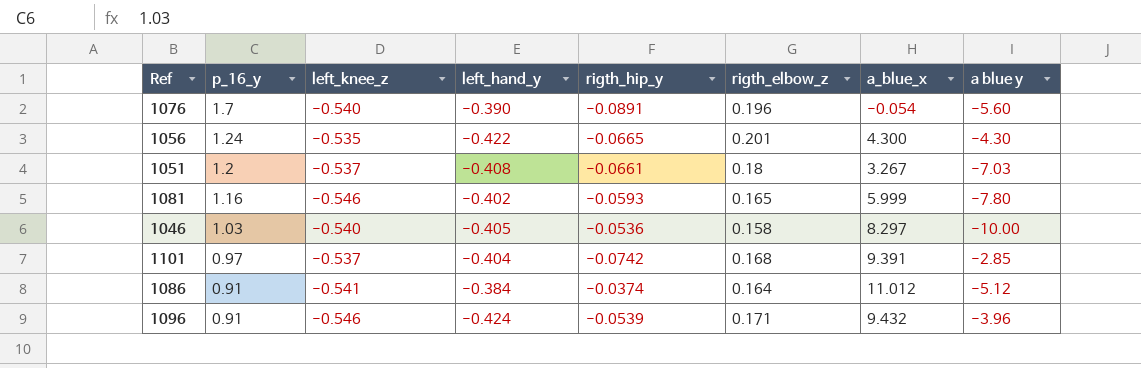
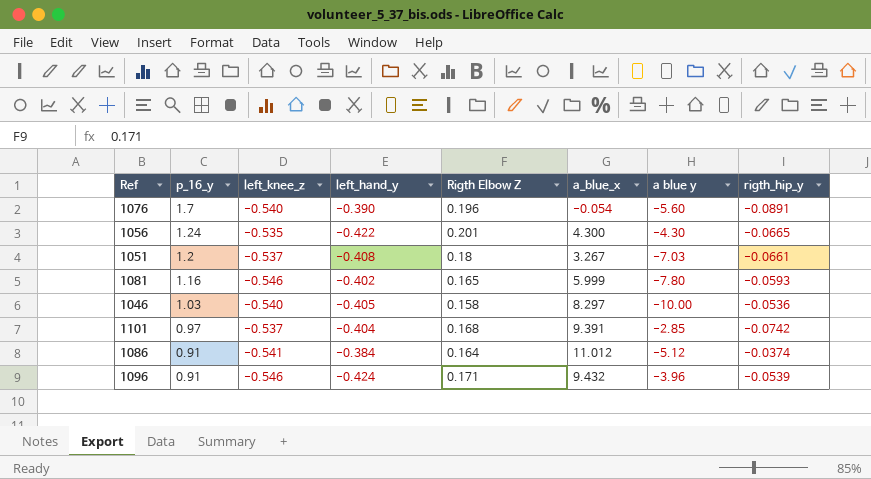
column name: rigth_elbow_z -> Rigth Elbow Z
column rigth_hip_y | position: 5 -> 8

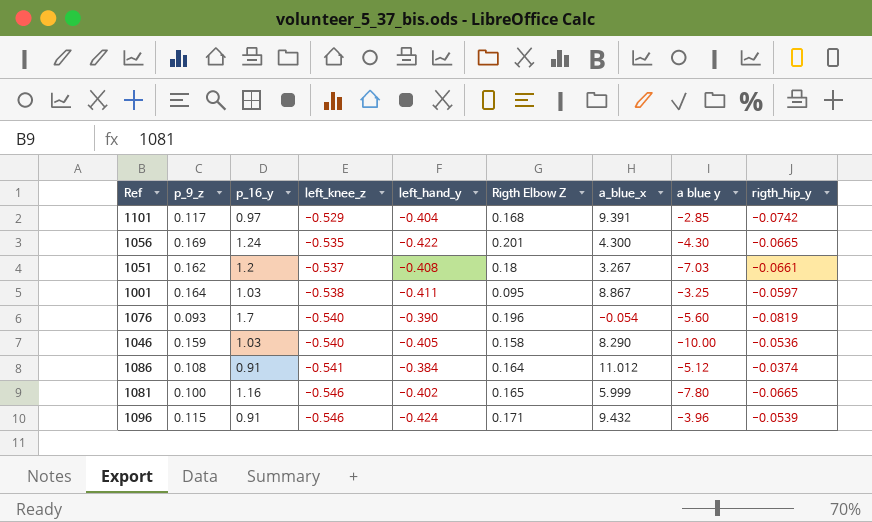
row order: p_16_y descending -> left_knee_z descending
column p_9_z | position: none -> 2
1101 | left_knee_z: -0.537 -> -0.529
row 1001: none -> 0.164 | 1.03 | -0.538 | -0.411 | 0.095 | 8.867 | -3.25 | -0.0597
1076 | rigth_hip_y: -0.0891 -> -0.0819
1046 | a_blue_x: 8.297 -> 8.290
1081 | rigth_hip_y: -0.0593 -> -0.0665

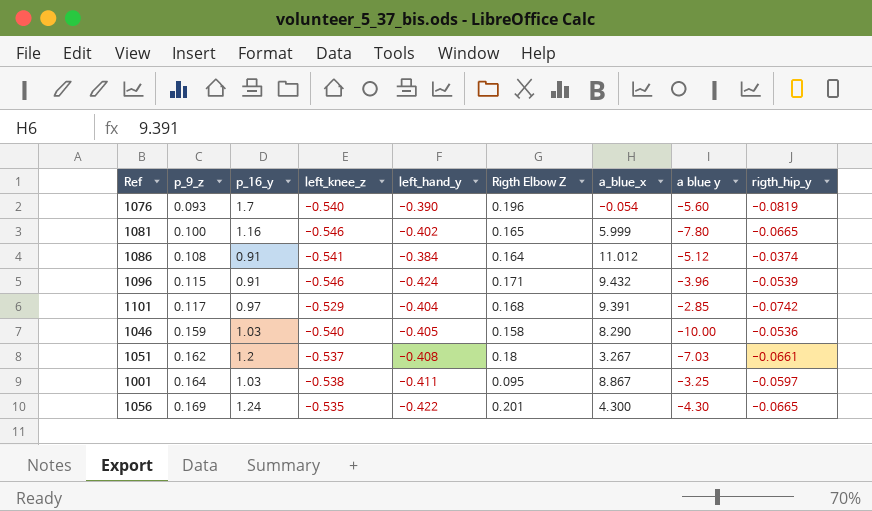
row order: left_knee_z descending -> p_9_z ascending

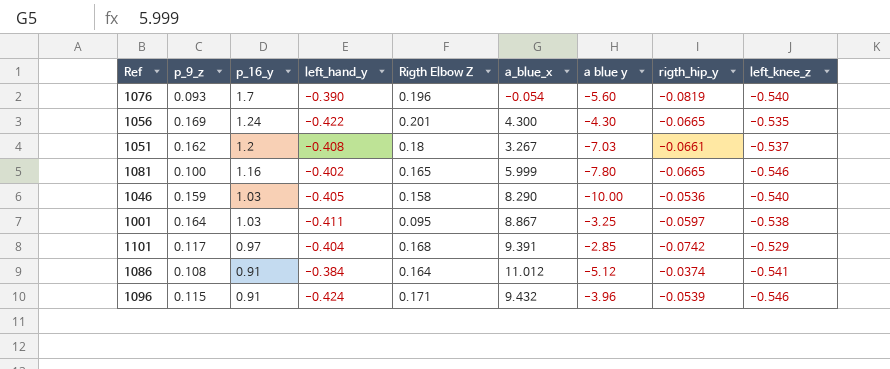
row order: p_9_z ascending -> p_16_y descending
column left_knee_z | position: 4 -> 9

